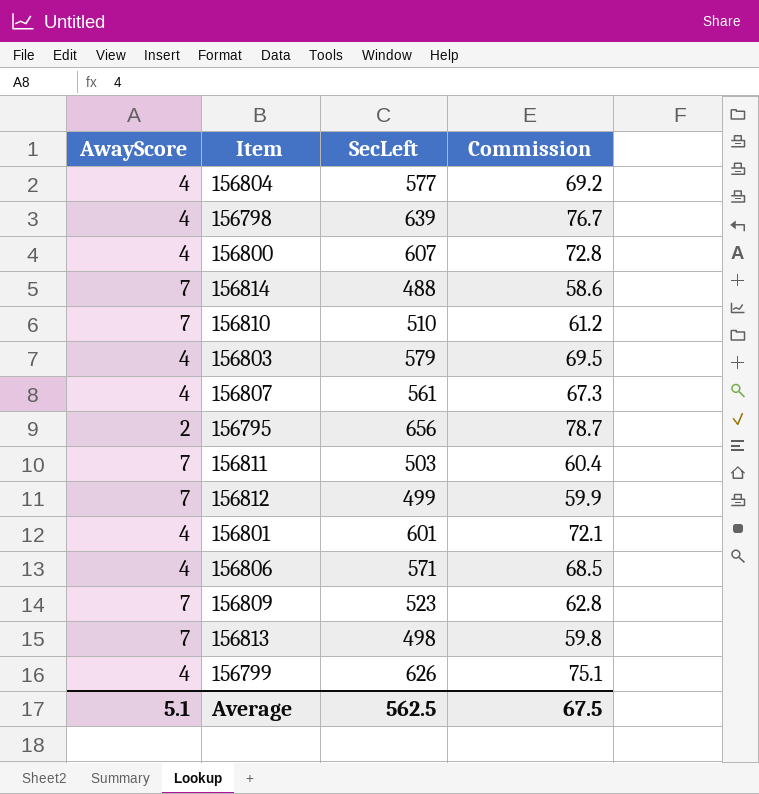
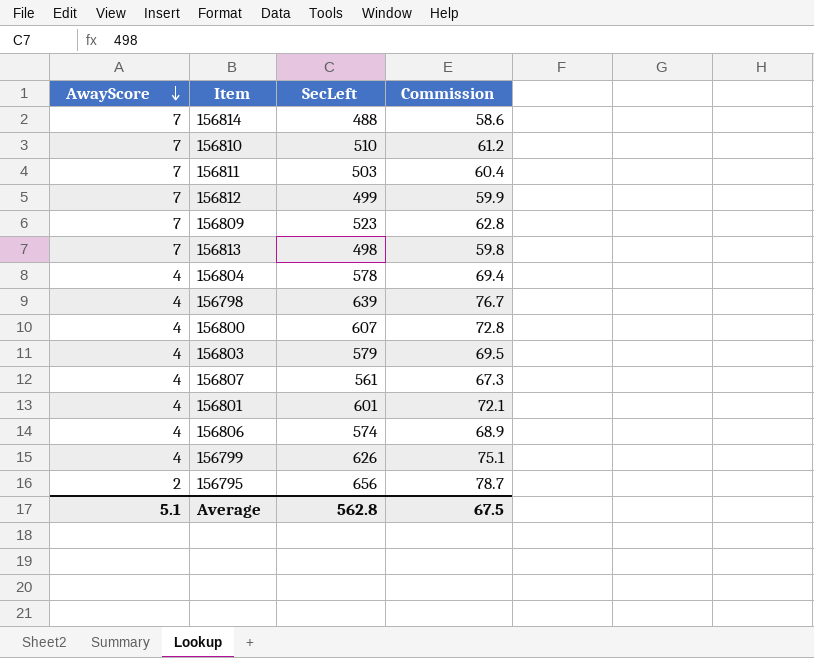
row order: none -> AwayScore descending
156804 | SecLeft: 577 -> 578
156804 | Commission: 69.2 -> 69.4
156806 | SecLeft: 571 -> 574
156806 | Commission: 68.5 -> 68.9
Average | SecLeft: 562.5 -> 562.8

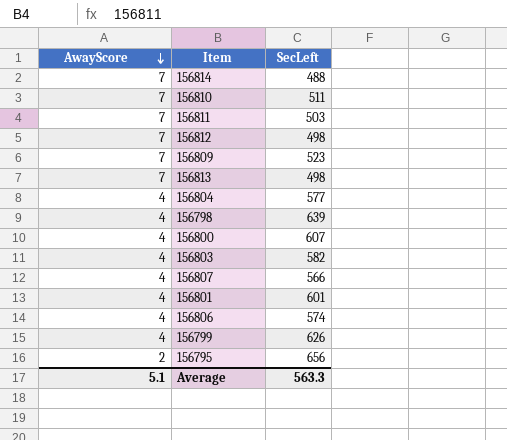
column Commission | formula: [SecLeft] * 0.12 -> none
156810 | SecLeft: 510 -> 511
156812 | SecLeft: 499 -> 498
156804 | SecLeft: 578 -> 577
156803 | SecLeft: 579 -> 582
156807 | SecLeft: 561 -> 566
Average | SecLeft: 562.8 -> 563.3

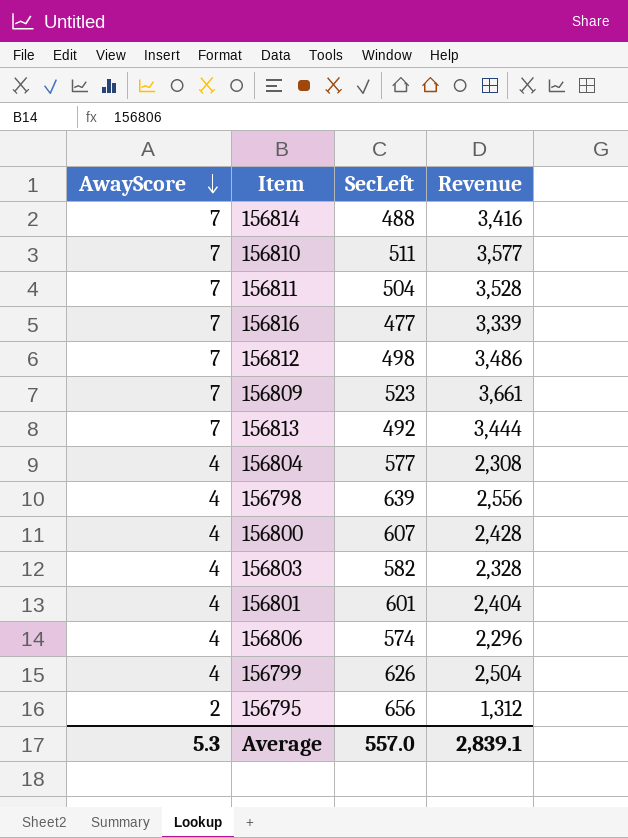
column Revenue | formula: none -> [AwayScore] * [SecLeft]
row 156807: 4 | 566 -> none
156811 | SecLeft: 503 -> 504
row 156816: none -> 7 | 477 | 3,339
156813 | SecLeft: 498 -> 492
Average | AwayScore: 5.1 -> 5.3
Average | SecLeft: 563.3 -> 557.0

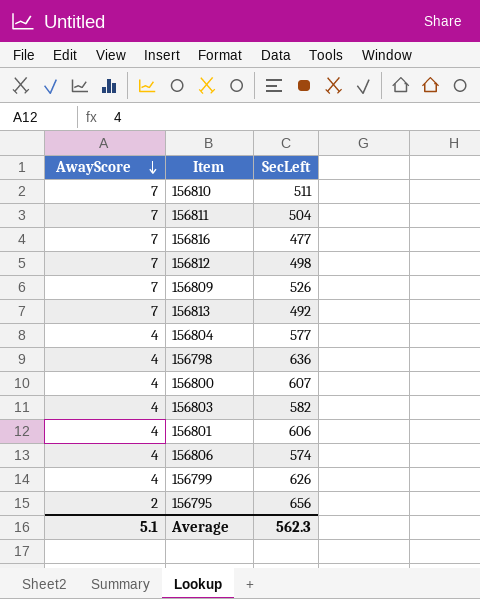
column Revenue | formula: [AwayScore] * [SecLeft] -> none
row 156814: 7 | 488 | 3,416 -> none
156809 | SecLeft: 523 -> 526
156798 | SecLeft: 639 -> 636
156801 | SecLeft: 601 -> 606
Average | AwayScore: 5.3 -> 5.1
Average | SecLeft: 557.0 -> 562.3

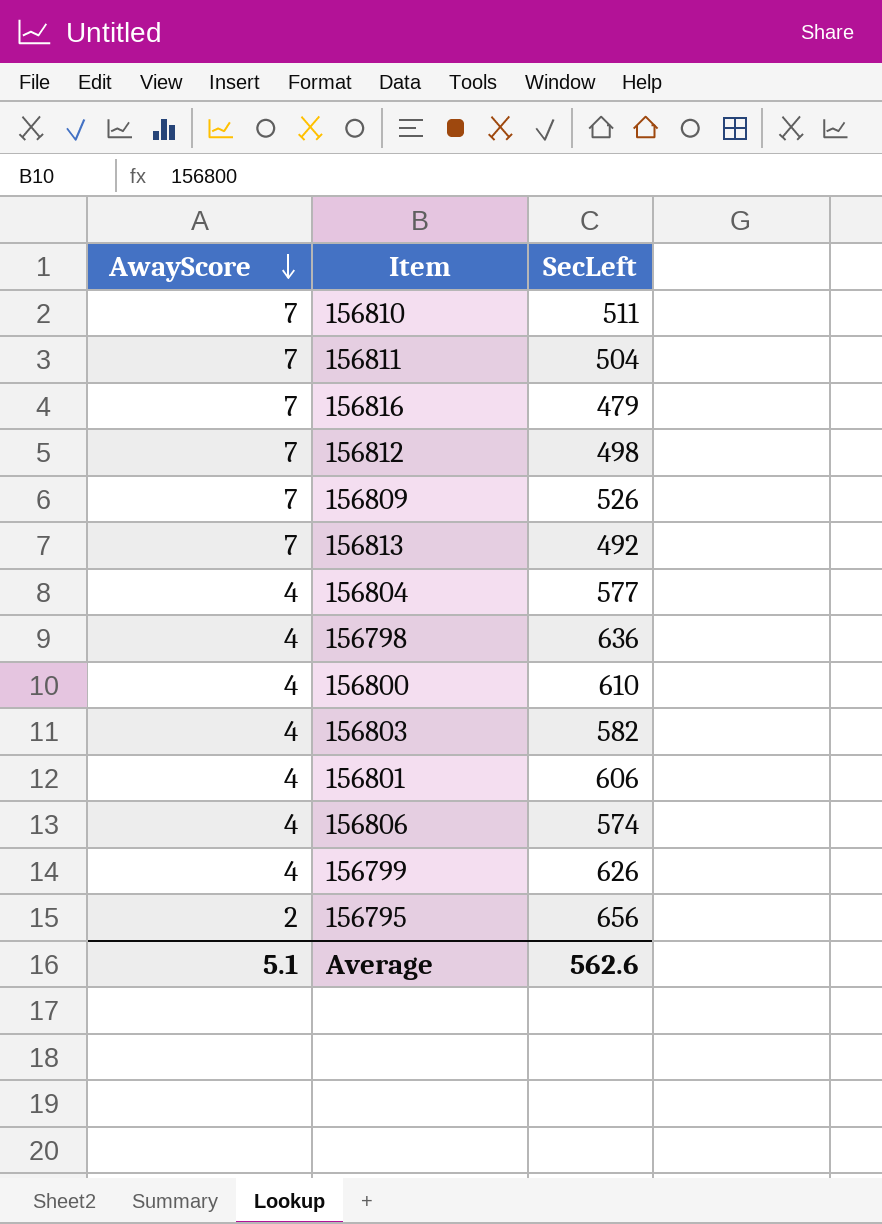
156816 | SecLeft: 477 -> 479
156800 | SecLeft: 607 -> 610
Average | SecLeft: 562.3 -> 562.6

